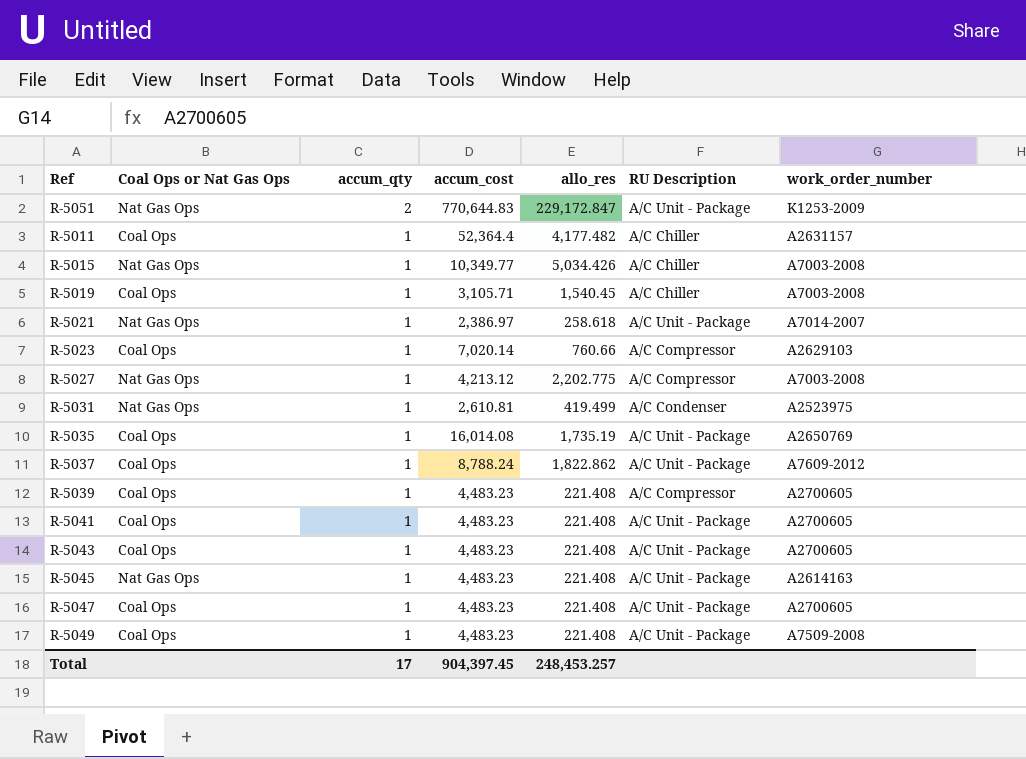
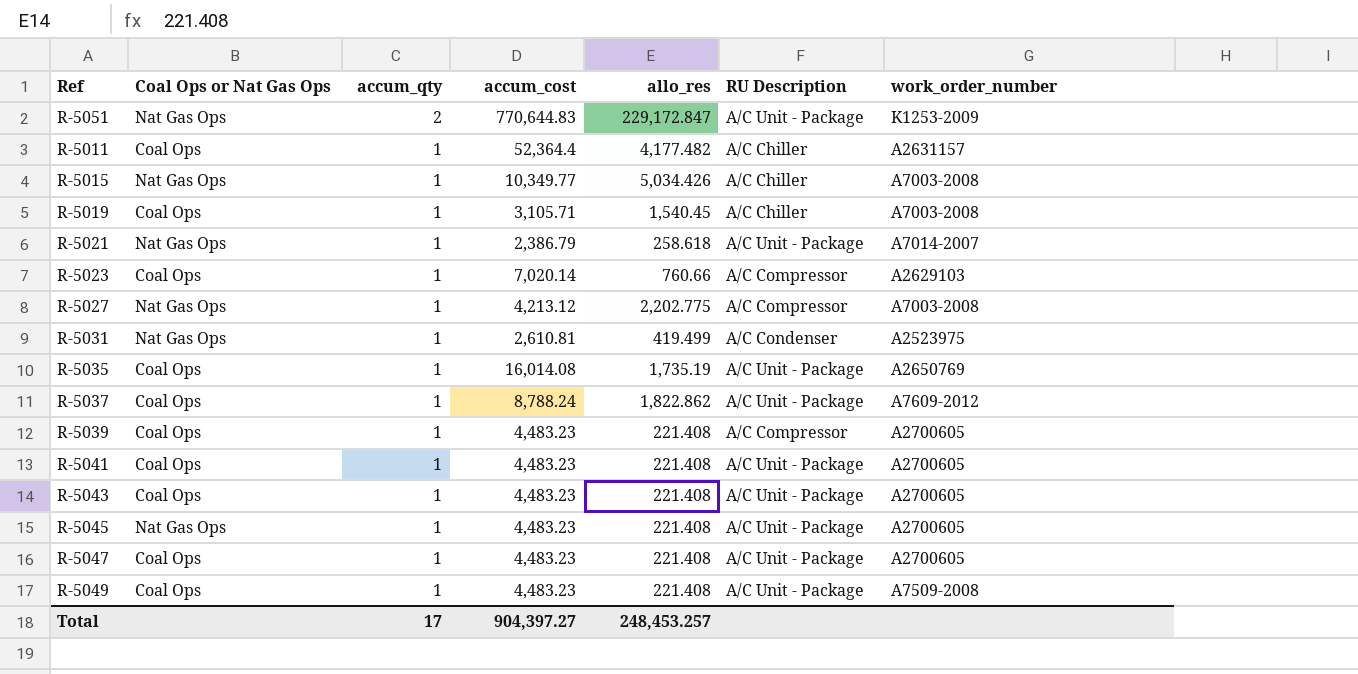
R-5021 | accum_cost: 2,386.97 -> 2,386.79
R-5045 | work_order_number: A2614163 -> A2700605
Total | accum_cost: 904,397.45 -> 904,397.27

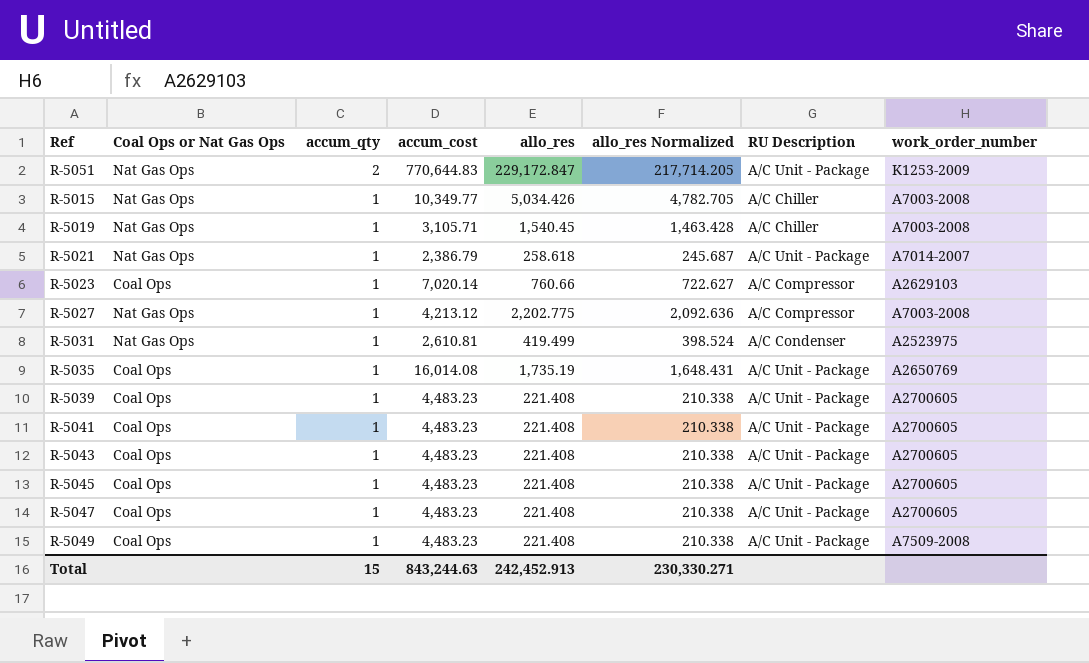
column allo_res Normalized | formula: none -> [allo_res] * 0.95
row R-5011: Coal Ops | 1 | 52,364.4 | 4,177.482 | A/C Chiller | A2631157 -> none
row R-5037: Coal Ops | 1 | 8,788.24 | 1,822.862 | A/C Unit - Package | A7609-2012 -> none
R-5019 | Coal Ops or Nat Gas Ops: Coal Ops -> Nat Gas Ops
R-5039 | RU Description: A/C Compressor -> A/C Unit - Package
R-5045 | Coal Ops or Nat Gas Ops: Nat Gas Ops -> Coal Ops
Total | accum_qty: 17 -> 15
Total | accum_cost: 904,397.27 -> 843,244.63
Total | allo_res: 248,453.257 -> 242,452.913

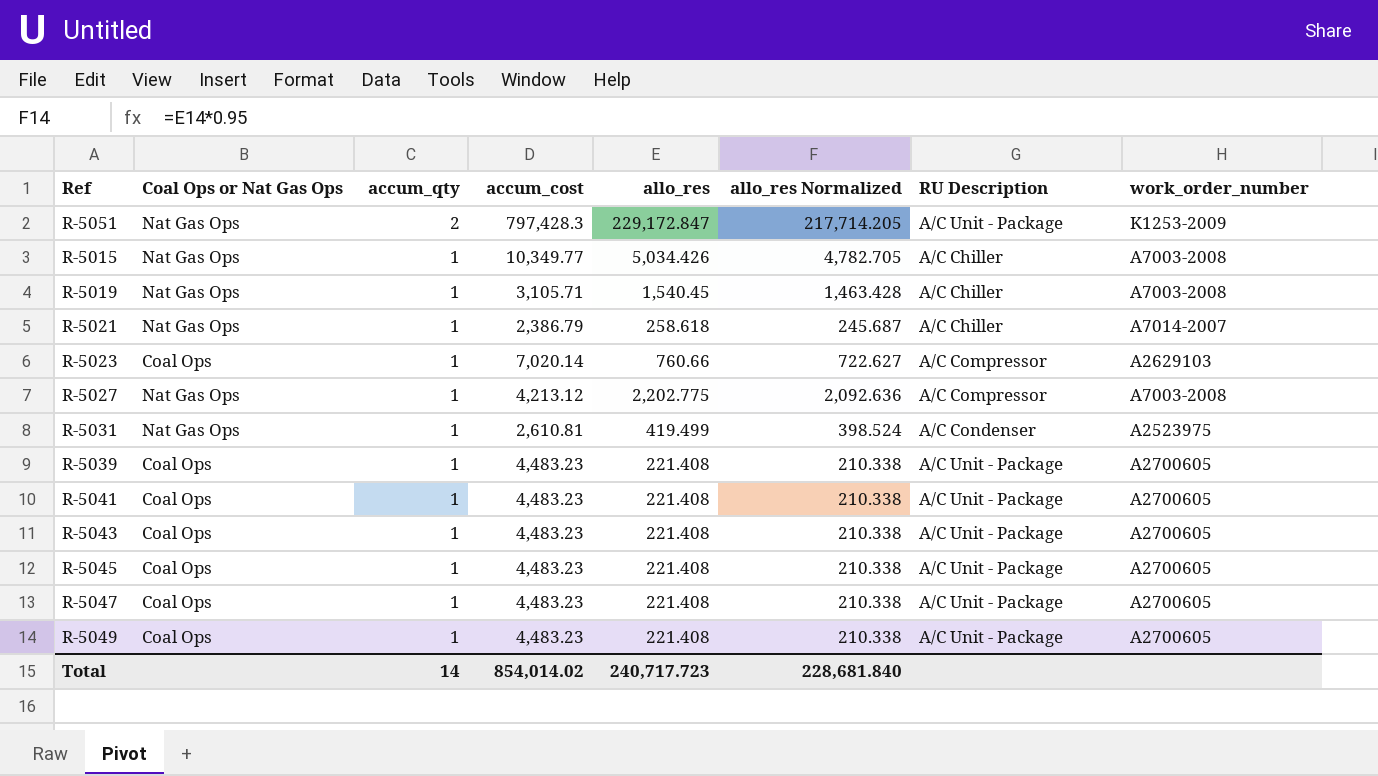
row R-5035: Coal Ops | 1 | 16,014.08 | 1,735.19 | 1,648.431 | A/C Unit - Package | A2650769 -> none
R-5051 | accum_cost: 770,644.83 -> 797,428.3
R-5021 | RU Description: A/C Unit - Package -> A/C Chiller
R-5049 | work_order_number: A7509-2008 -> A2700605
Total | accum_qty: 15 -> 14
Total | accum_cost: 843,244.63 -> 854,014.02
Total | allo_res: 242,452.913 -> 240,717.723
Total | allo_res Normalized: 230,330.271 -> 228,681.840

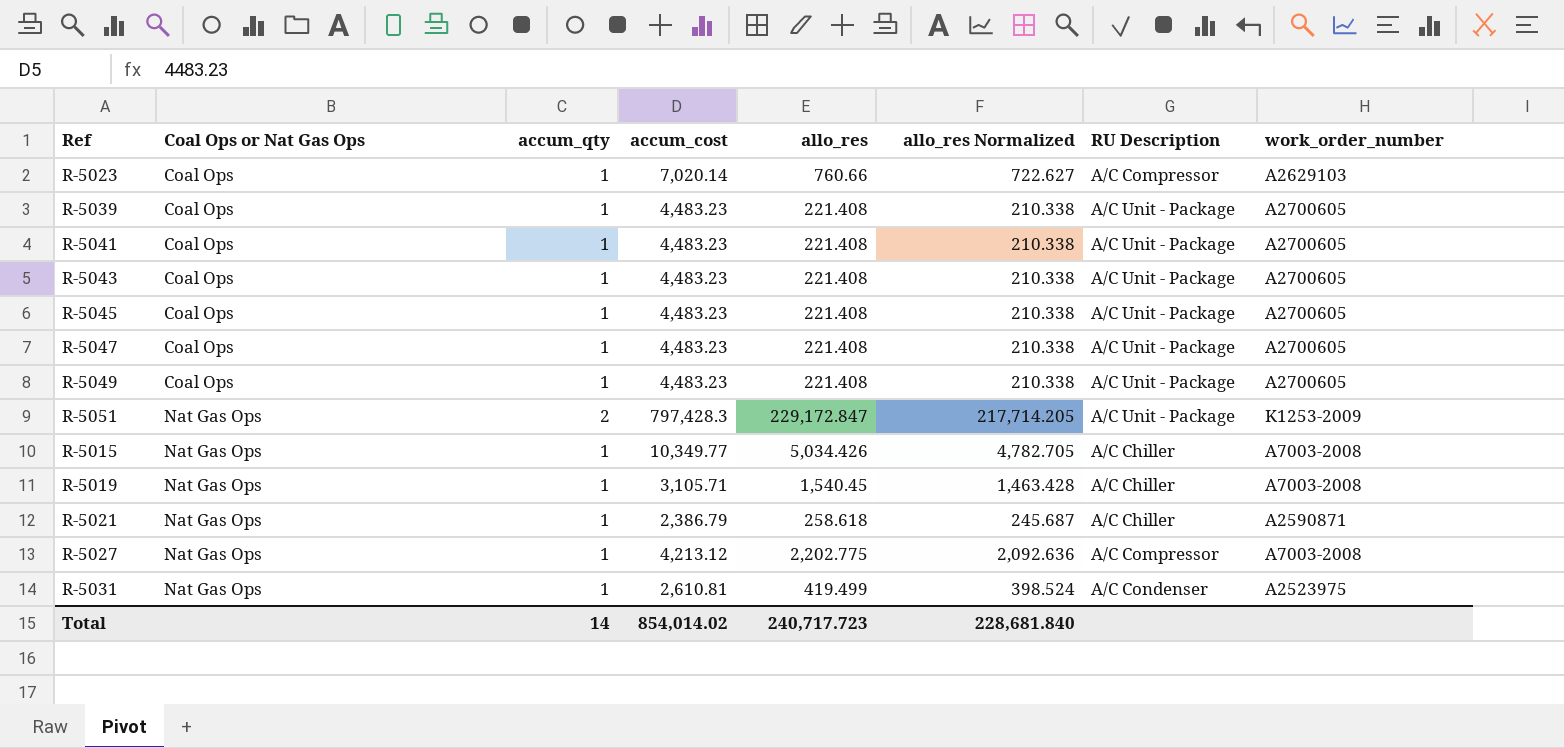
row order: accum_qty descending -> Coal Ops or Nat Gas Ops ascending
R-5021 | work_order_number: A7014-2007 -> A2590871

